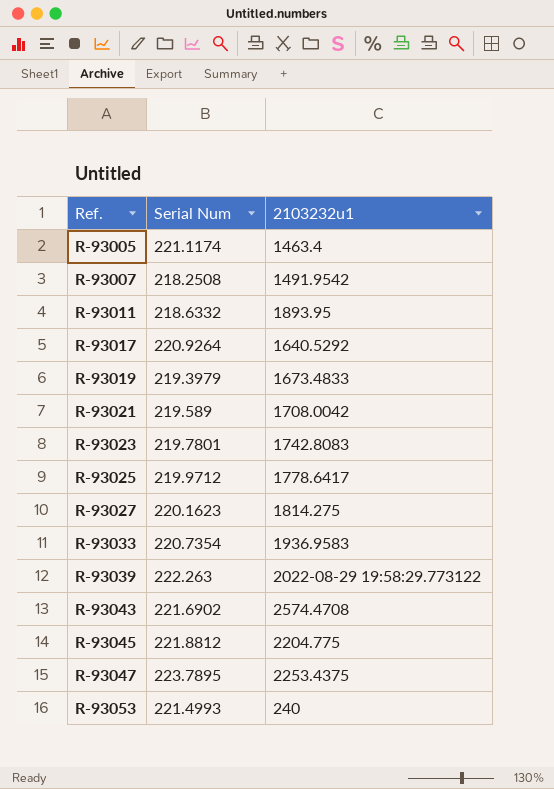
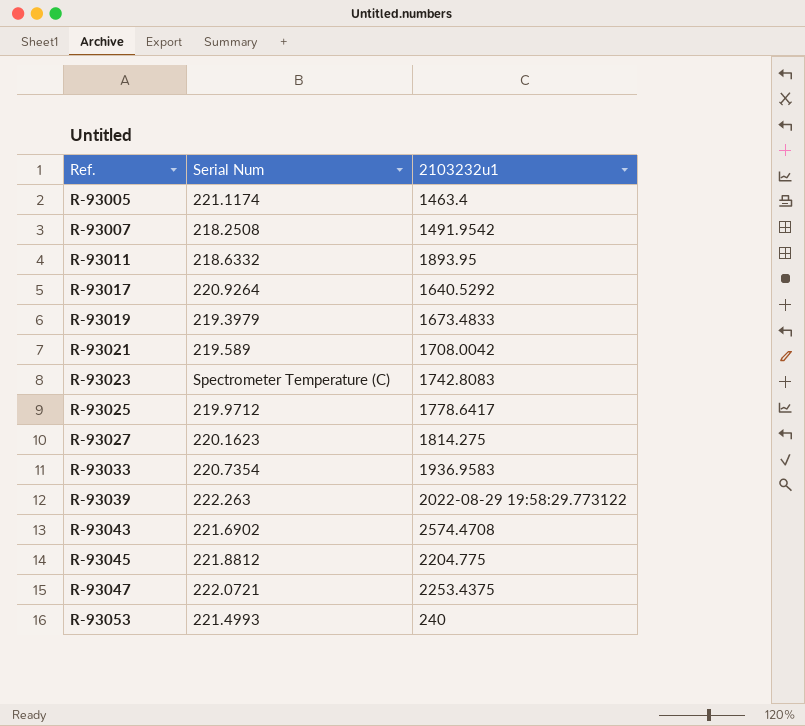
R-93023 | Serial Num: 219.7801 -> Spectrometer Temperature (C)
R-93047 | Serial Num: 223.7895 -> 222.0721

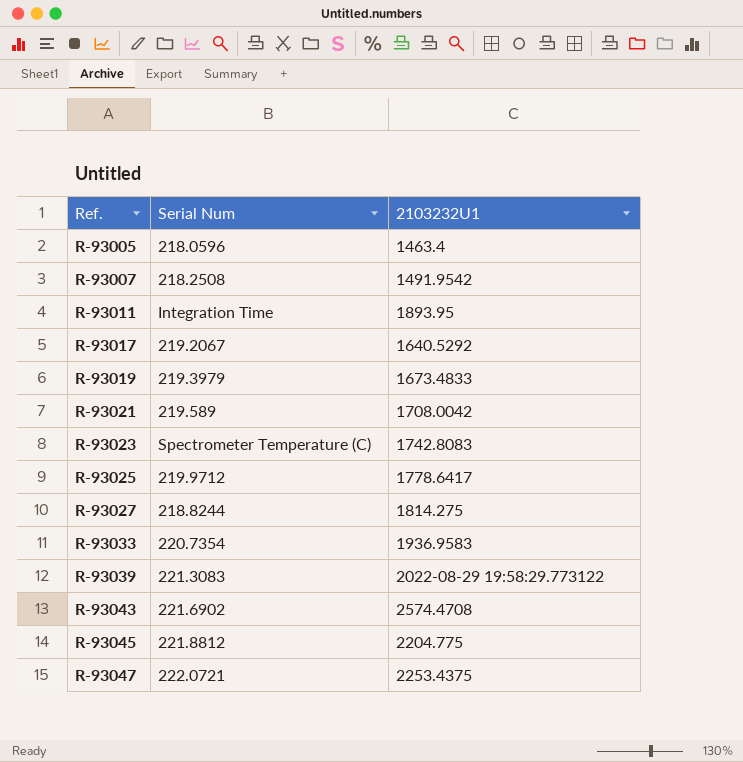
column name: 2103232u1 -> 2103232U1
row R-93053: 221.4993 | 240 -> none
R-93005 | Serial Num: 221.1174 -> 218.0596
R-93011 | Serial Num: 218.6332 -> Integration Time
R-93017 | Serial Num: 220.9264 -> 219.2067
R-93027 | Serial Num: 220.1623 -> 218.8244
R-93039 | Serial Num: 222.263 -> 221.3083

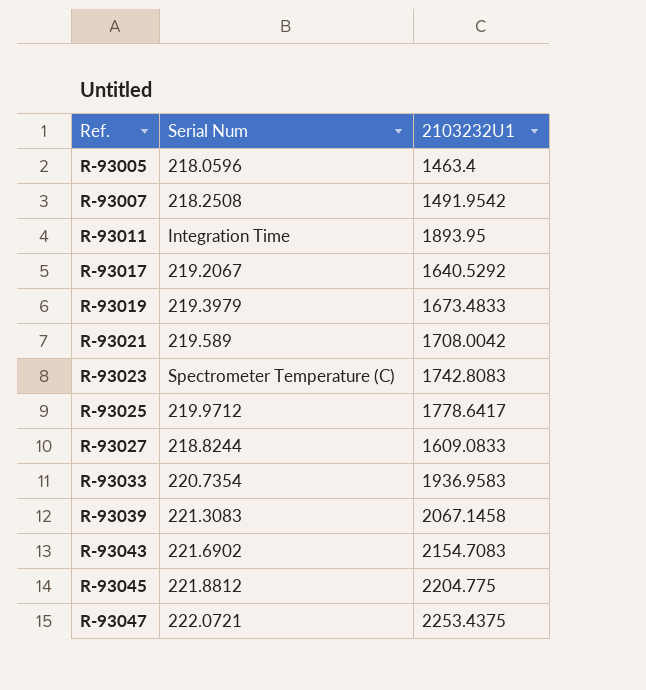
R-93027 | 2103232U1: 1814.275 -> 1609.0833
R-93039 | 2103232U1: 2022-08-29 19:58:29.773122 -> 2067.1458
R-93043 | 2103232U1: 2574.4708 -> 2154.7083

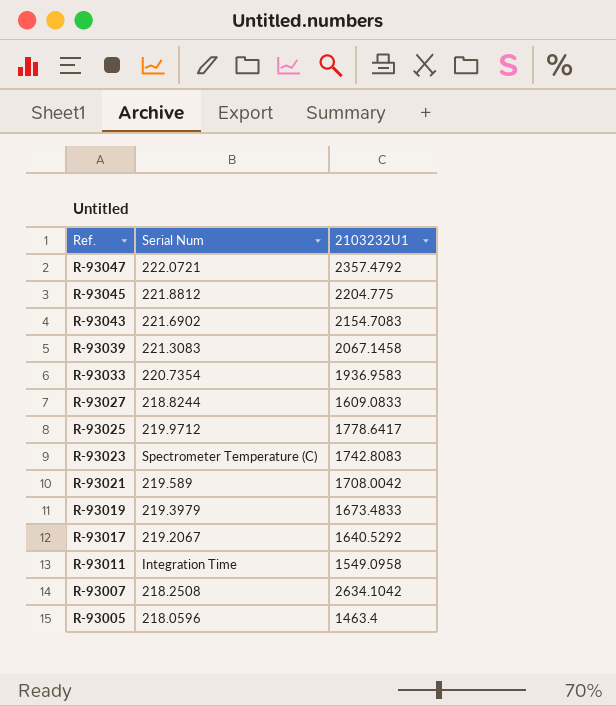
row order: Ref. ascending -> Ref. descending
R-93047 | 2103232U1: 2253.4375 -> 2357.4792
R-93011 | 2103232U1: 1893.95 -> 1549.0958
R-93007 | 2103232U1: 1491.9542 -> 2634.1042

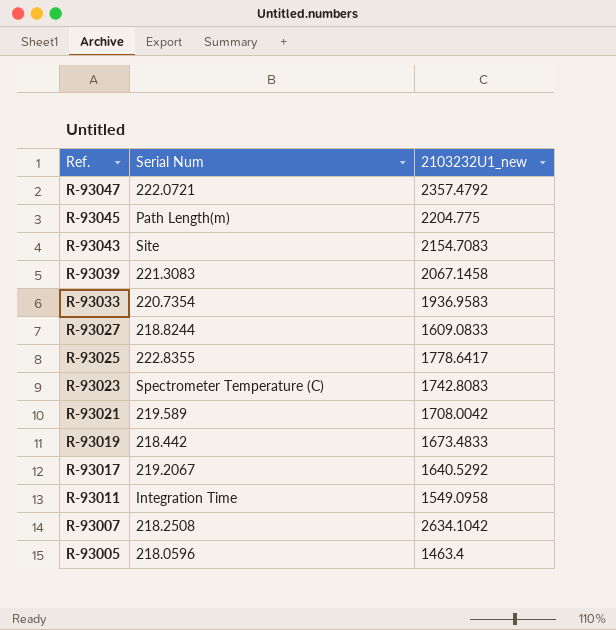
column name: 2103232U1 -> 2103232U1_new
R-93045 | Serial Num: 221.8812 -> Path Length(m)
R-93043 | Serial Num: 221.6902 -> Site
R-93025 | Serial Num: 219.9712 -> 222.8355
R-93019 | Serial Num: 219.3979 -> 218.442

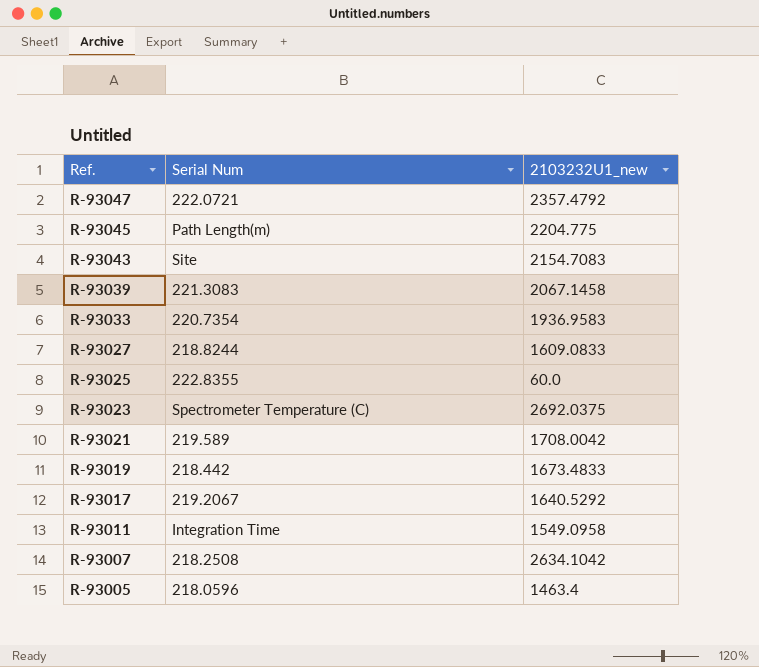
R-93025 | 2103232U1_new: 1778.6417 -> 60.0
R-93023 | 2103232U1_new: 1742.8083 -> 2692.0375

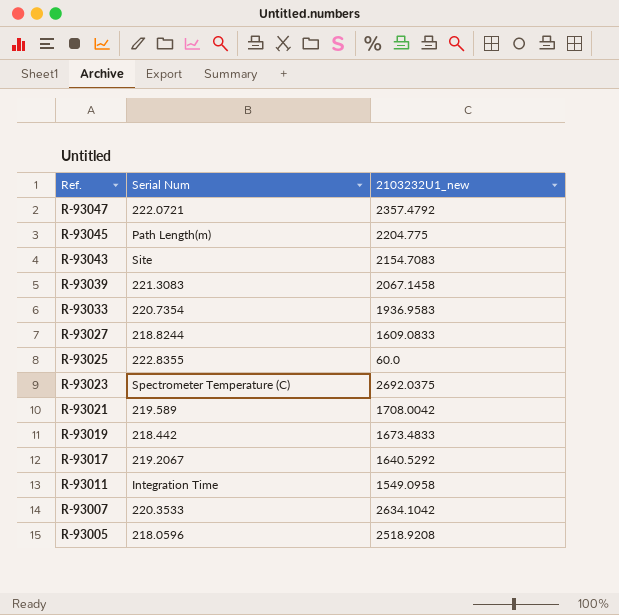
R-93007 | Serial Num: 218.2508 -> 220.3533
R-93005 | 2103232U1_new: 1463.4 -> 2518.9208

